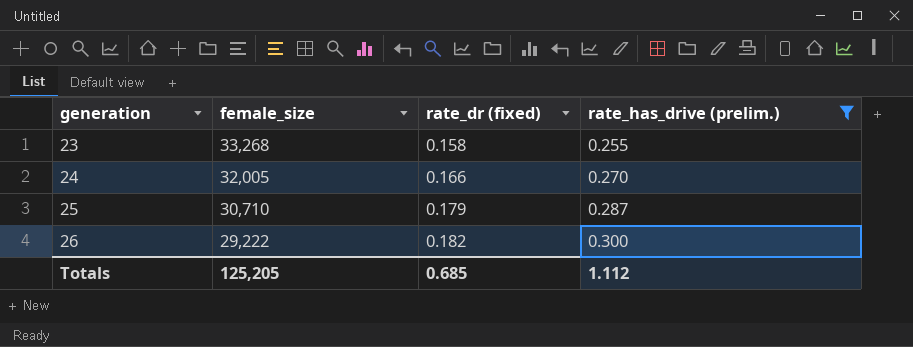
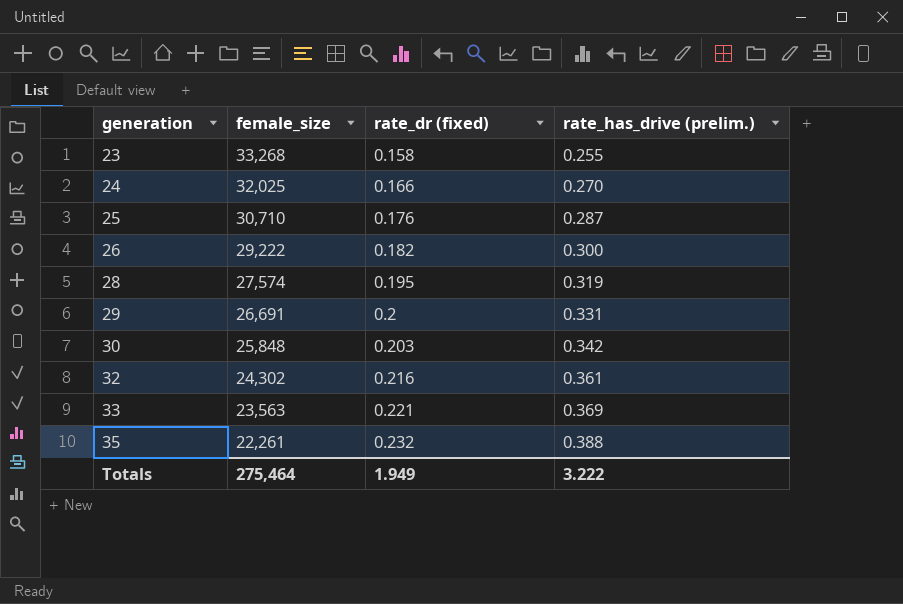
filter: rate_has_drive (prelim.) <= 0.300 -> none
24 | female_size: 32,005 -> 32,025
25 | rate_dr (fixed): 0.179 -> 0.176
Totals | female_size: 125,205 -> 275,464
Totals | rate_dr (fixed): 0.685 -> 1.949
Totals | rate_has_drive (prelim.): 1.112 -> 3.222

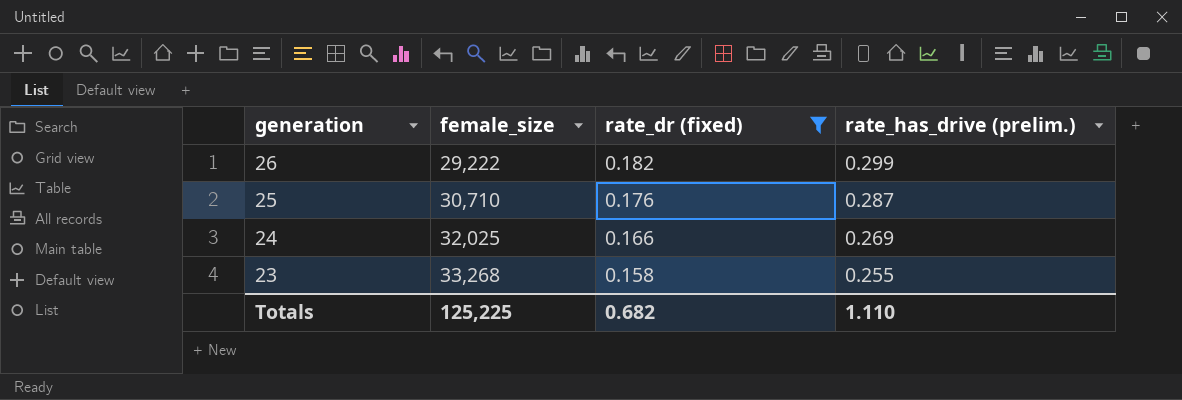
filter: none -> rate_dr (fixed) <= 0.182
row order: generation ascending -> generation descending
26 | rate_has_drive (prelim.): 0.300 -> 0.299
24 | rate_has_drive (prelim.): 0.270 -> 0.269
Totals | female_size: 275,464 -> 125,225
Totals | rate_dr (fixed): 1.949 -> 0.682
Totals | rate_has_drive (prelim.): 3.222 -> 1.110

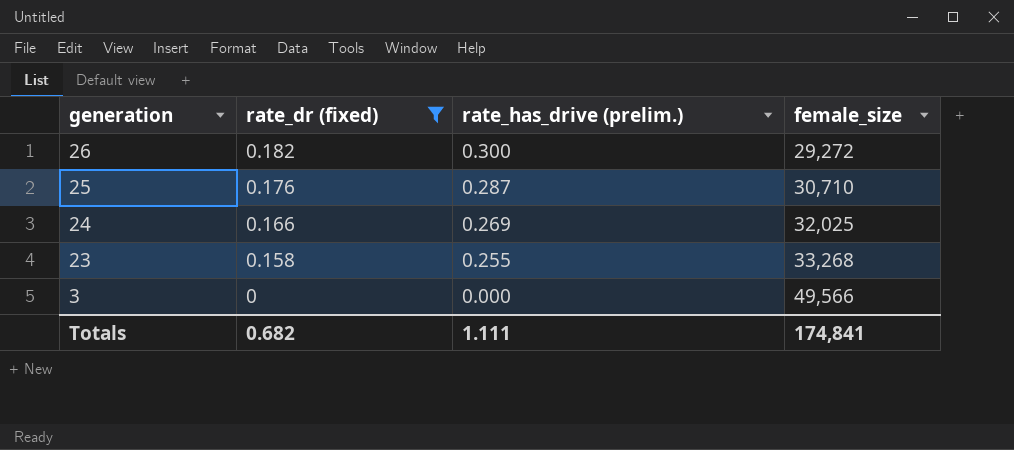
column female_size | position: 2 -> 4
26 | rate_has_drive (prelim.): 0.299 -> 0.300
26 | female_size: 29,222 -> 29,272
row 3: none -> 0 | 0.000 | 49,566
Totals | rate_has_drive (prelim.): 1.110 -> 1.111
Totals | female_size: 125,225 -> 174,841

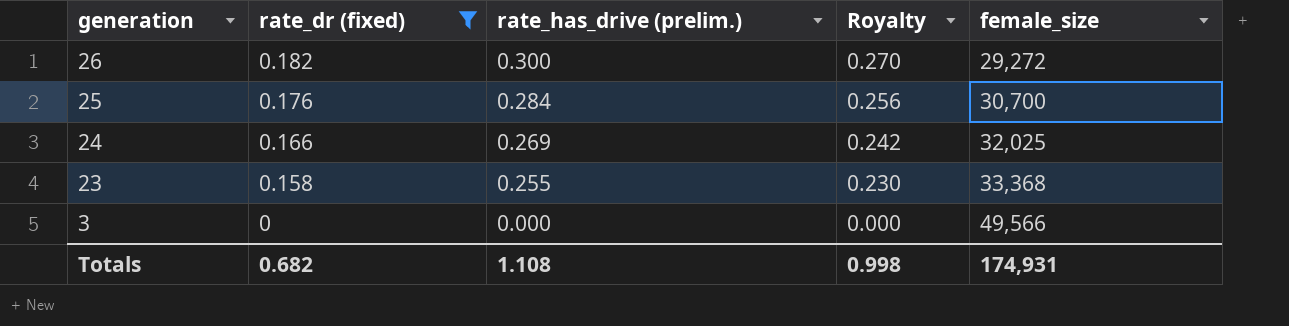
column Royalty | formula: none -> [rate_has_drive (prelim.)] * 0.9
25 | rate_has_drive (prelim.): 0.287 -> 0.284
25 | female_size: 30,710 -> 30,700
23 | female_size: 33,268 -> 33,368
Totals | rate_has_drive (prelim.): 1.111 -> 1.108
Totals | female_size: 174,841 -> 174,931

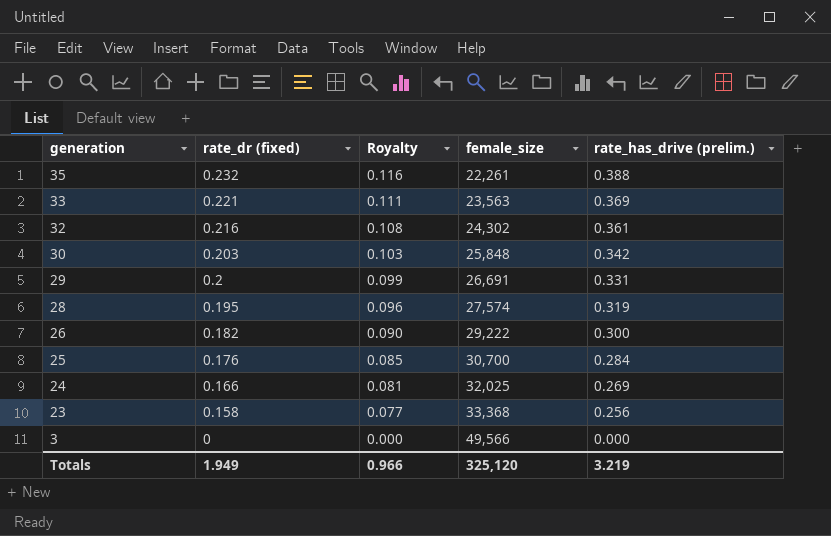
filter: rate_dr (fixed) <= 0.182 -> none
column Royalty | formula: [rate_has_drive (prelim.)] * 0.9 -> [rate_has_drive (prelim.)] * 0.3
column rate_has_drive (prelim.) | position: 3 -> 5
26 | female_size: 29,272 -> 29,222
23 | rate_has_drive (prelim.): 0.255 -> 0.256
Totals | rate_dr (fixed): 0.682 -> 1.949
Totals | Royalty: 0.998 -> 0.966
Totals | female_size: 174,931 -> 325,120
Totals | rate_has_drive (prelim.): 1.108 -> 3.219

